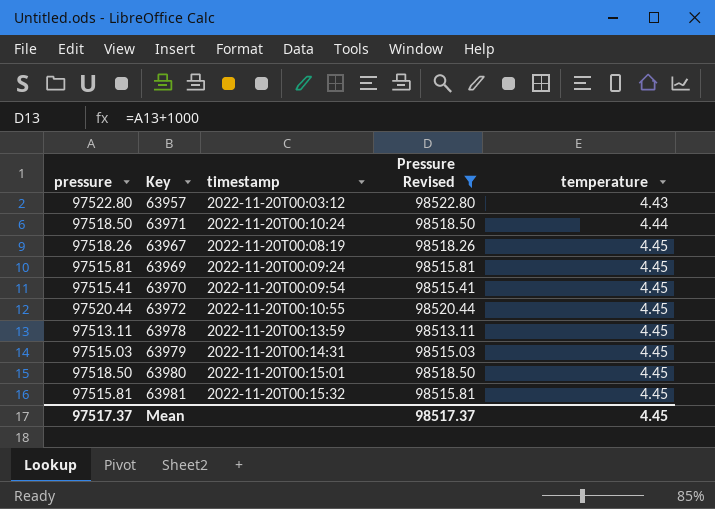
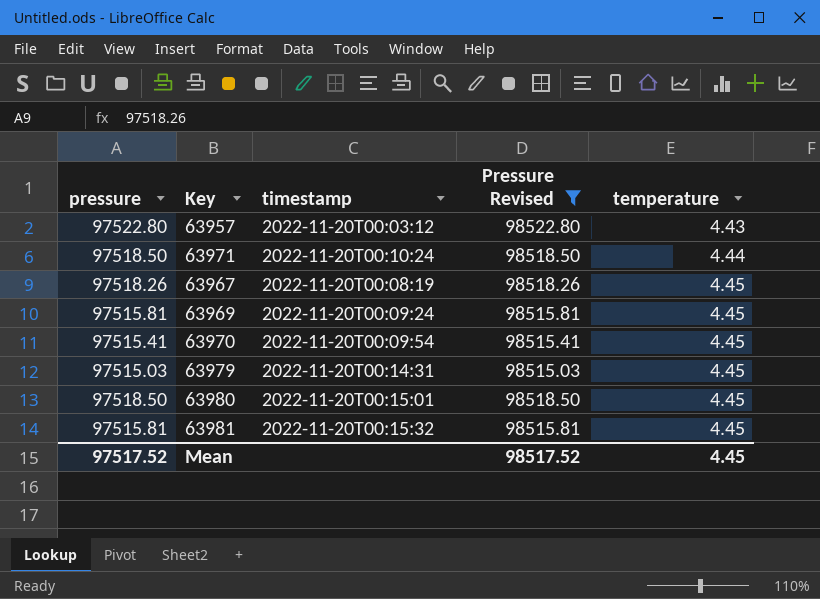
row 63972: 97520.44 | 2022-11-20T00:10:55 | 98520.44 | 4.45 -> none
row 63978: 97513.11 | 2022-11-20T00:13:59 | 98513.11 | 4.45 -> none
Mean | pressure: 97517.37 -> 97517.52
Mean | Pressure Revised: 98517.37 -> 98517.52

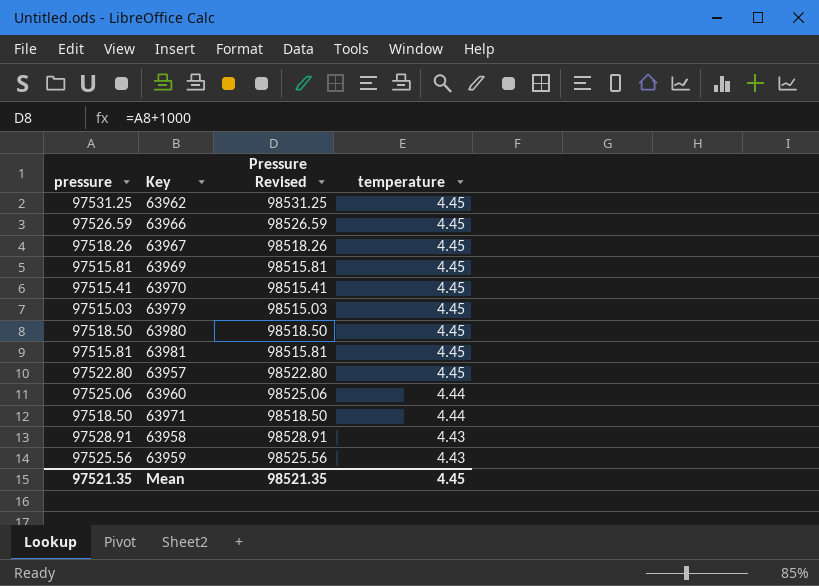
filter: Pressure Revised <= 98522.80 -> none
row order: temperature ascending -> temperature descending
column timestamp | position: 3 -> none
63957 | temperature: 4.43 -> 4.45
Mean | pressure: 97517.52 -> 97521.35
Mean | Pressure Revised: 98517.52 -> 98521.35

